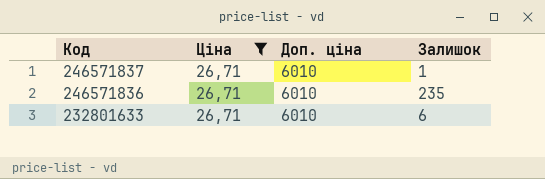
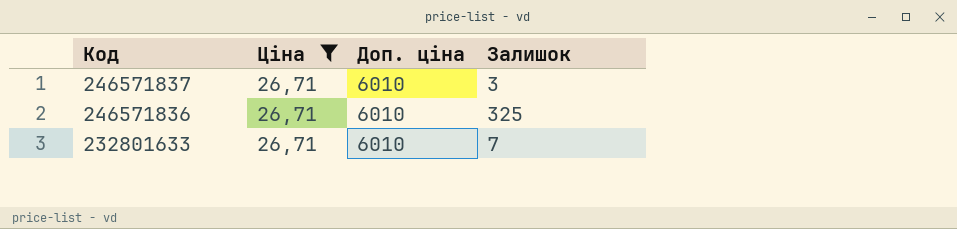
246571837 | Залишок: 1 -> 3
246571836 | Залишок: 235 -> 325
232801633 | Залишок: 6 -> 7

